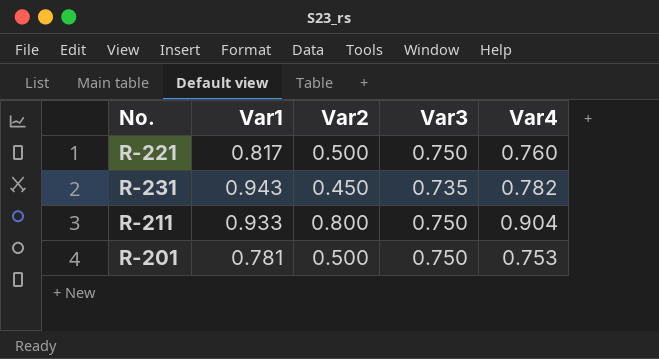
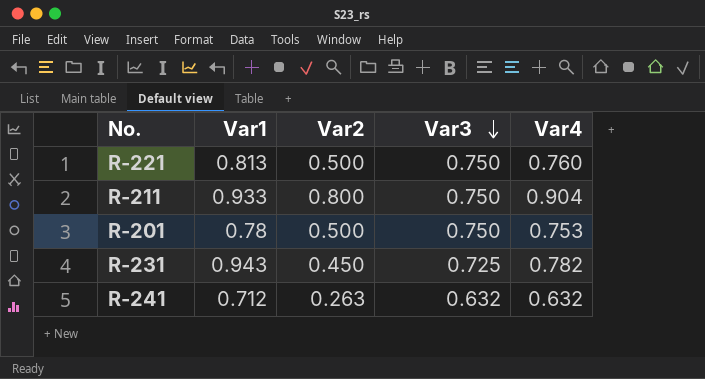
row order: none -> Var3 descending
R-221 | Var1: 0.817 -> 0.813
R-201 | Var1: 0.781 -> 0.78
R-231 | Var3: 0.735 -> 0.725
row R-241: none -> 0.712 | 0.263 | 0.632 | 0.632

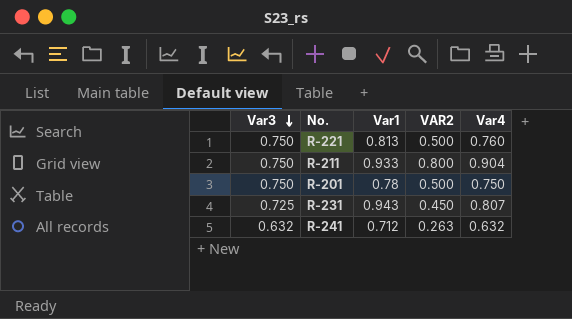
column Var3 | position: 4 -> 1
column name: Var2 -> VAR2
R-201 | Var4: 0.753 -> 0.750
R-231 | Var4: 0.782 -> 0.807

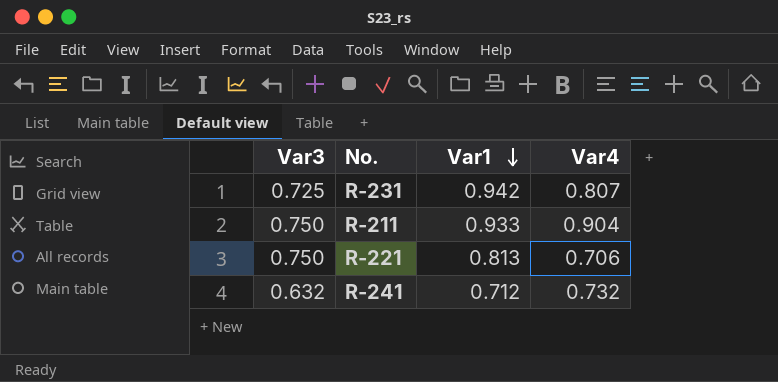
row order: Var3 descending -> Var1 descending
column VAR2 | position: 4 -> none
row R-201: 0.750 | 0.78 | 0.500 | 0.750 -> none
R-231 | Var1: 0.943 -> 0.942
R-221 | Var4: 0.760 -> 0.706
R-241 | Var4: 0.632 -> 0.732

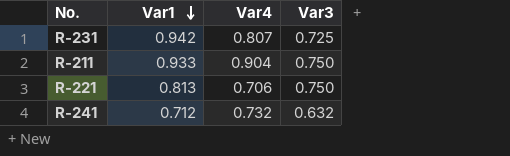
column Var3 | position: 1 -> 4

